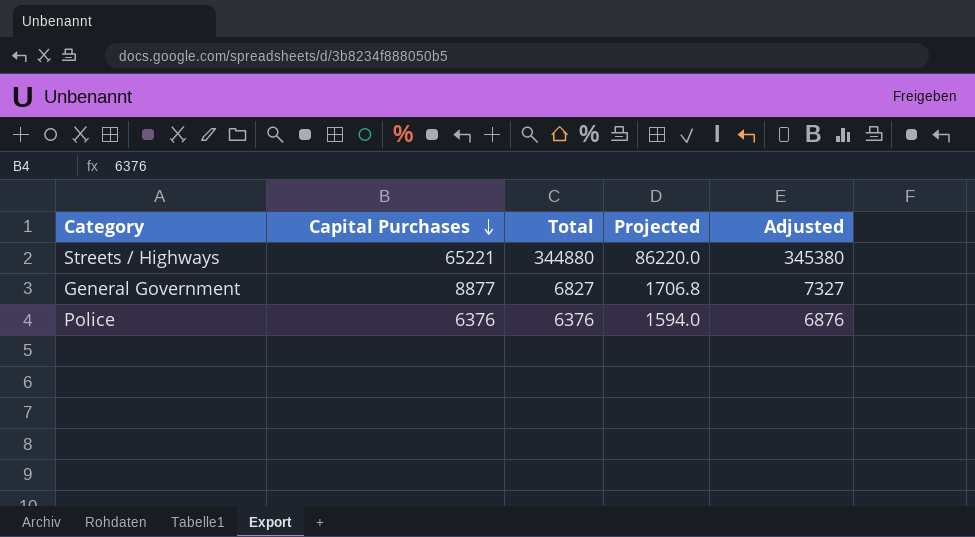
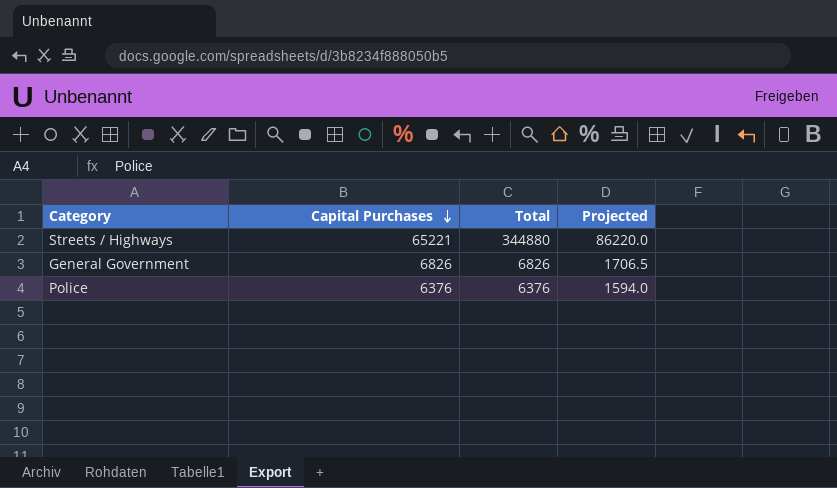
column Adjusted | formula: [Total] + 500 -> none
General Government | Capital Purchases: 8877 -> 6826
General Government | Total: 6827 -> 6826
General Government | Projected: 1706.8 -> 1706.5

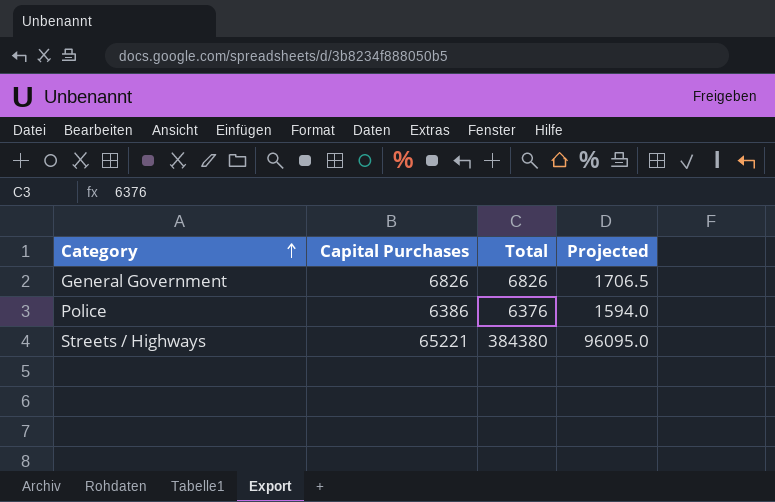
row order: Capital Purchases descending -> Category ascending
Police | Capital Purchases: 6376 -> 6386
Streets / Highways | Total: 344880 -> 384380
Streets / Highways | Projected: 86220.0 -> 96095.0

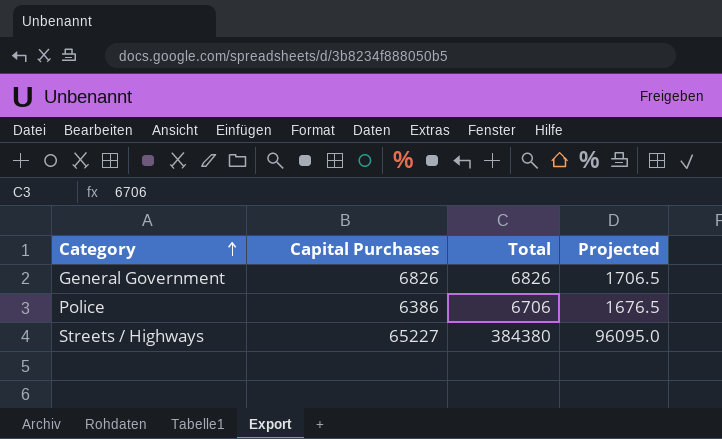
Police | Total: 6376 -> 6706
Police | Projected: 1594.0 -> 1676.5
Streets / Highways | Capital Purchases: 65221 -> 65227

